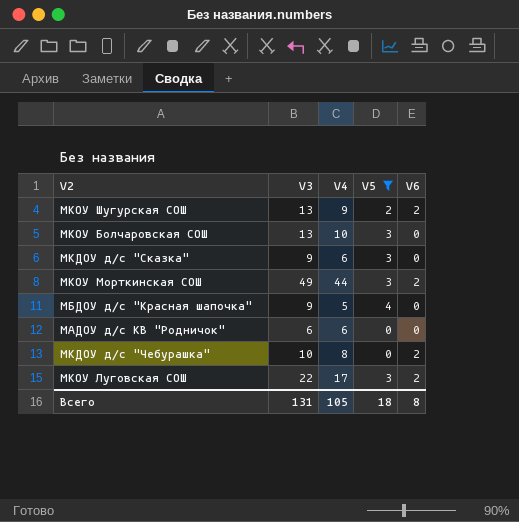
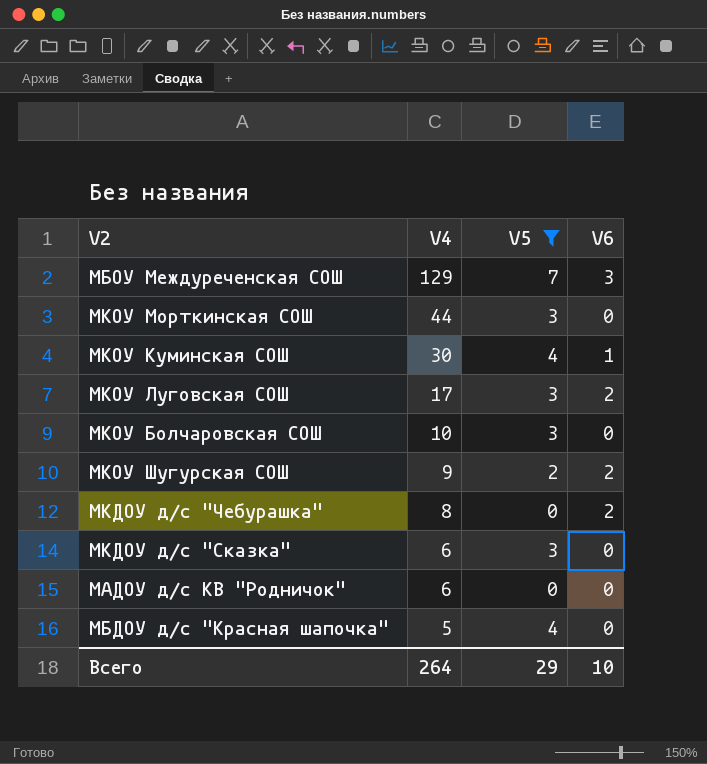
row order: none -> V4 descending
column V3 | formula: [V4] + [V5] + [V6] -> none
row МБОУ Междуреченская СОШ: none -> 129 | 7 | 3
МКОУ Морткинская СОШ | V6: 2 -> 0
row МКОУ Куминская СОШ: none -> 30 | 4 | 1
Всего | V4: 105 -> 264
Всего | V5: 18 -> 29
Всего | V6: 8 -> 10

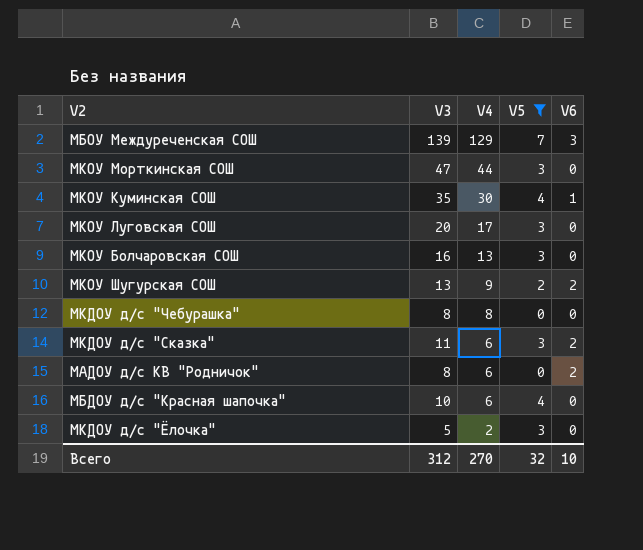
column V3 | formula: none -> [V4] + [V5] + [V6]
МКОУ Луговская СОШ | V6: 2 -> 0
МКОУ Болчаровская СОШ | V4: 10 -> 13
МКДОУ д/с "Чебурашка" | V6: 2 -> 0
МКДОУ д/с "Сказка" | V6: 0 -> 2
МАДОУ д/с КВ "Родничок" | V6: 0 -> 2
МБДОУ д/с "Красная шапочка" | V4: 5 -> 6
row МКДОУ д/с "Ёлочка": none -> 5 | 2 | 3 | 0
Всего | V4: 264 -> 270
Всего | V5: 29 -> 32

